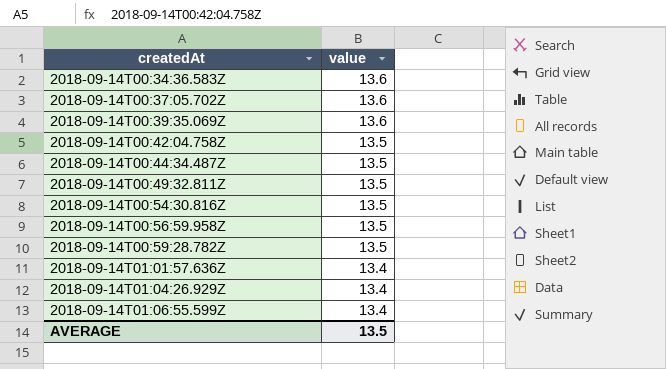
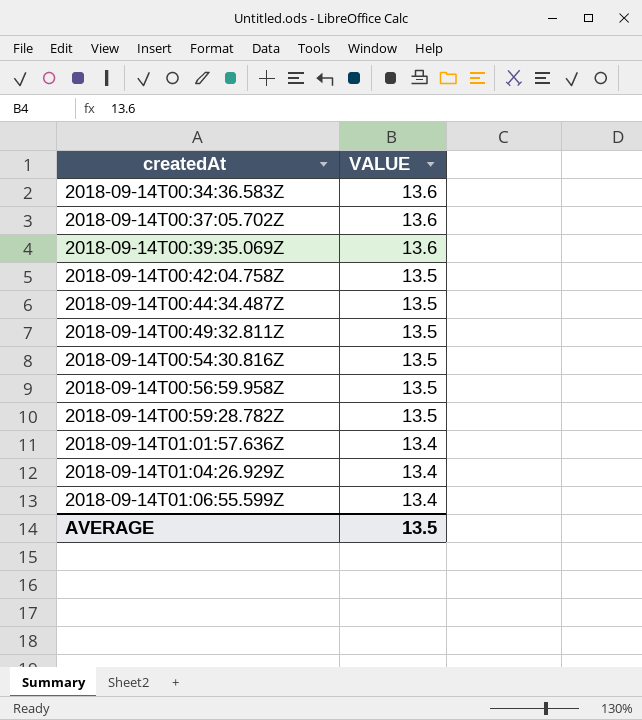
column name: value -> VALUE

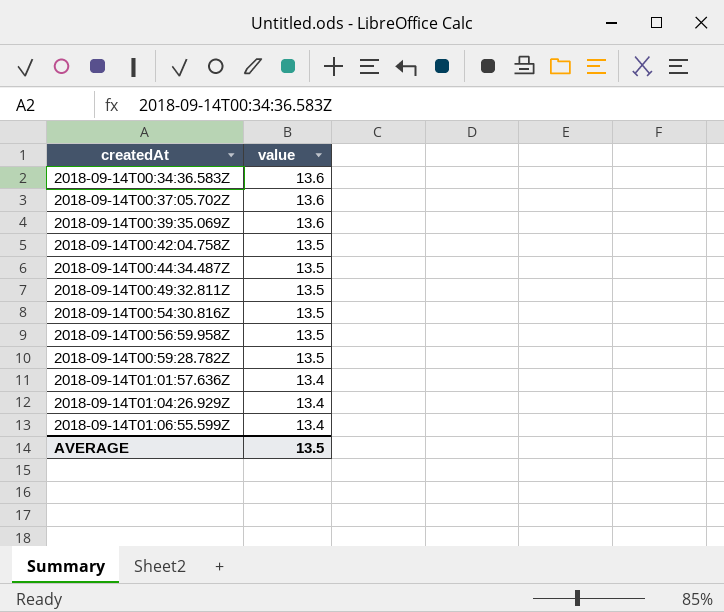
column name: VALUE -> value

